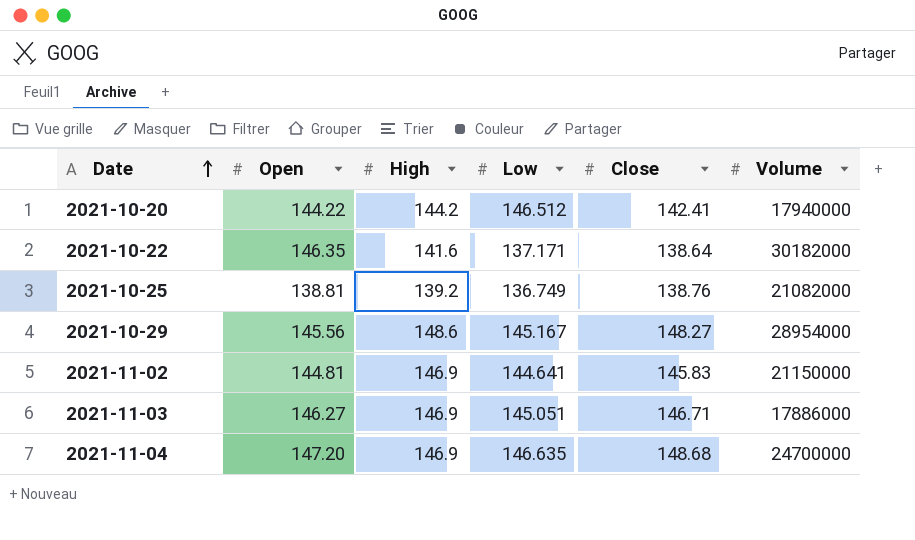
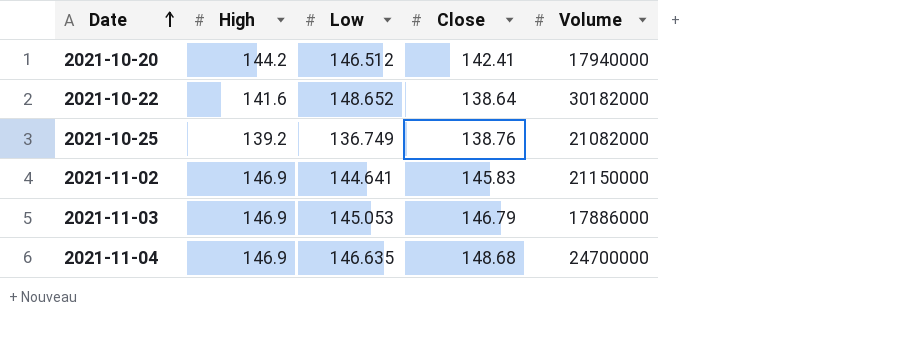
column Open | position: 2 -> none
row 2021-10-29: 145.56 | 148.6 | 145.167 | 148.27 | 28954000 -> none
2021-10-22 | Low: 137.171 -> 148.652
2021-11-03 | Low: 145.051 -> 145.053
2021-11-03 | Close: 146.71 -> 146.79

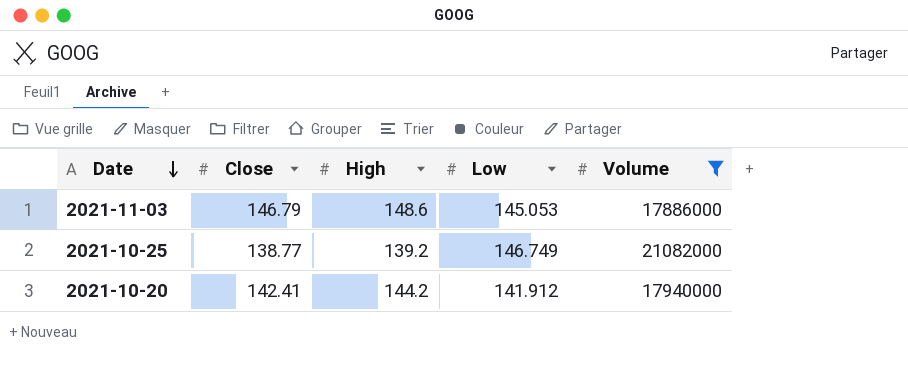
filter: none -> Volume <= 21082000
row order: Date ascending -> Date descending
column Close | position: 4 -> 2
2021-11-03 | High: 146.9 -> 148.6
2021-10-25 | Close: 138.76 -> 138.77
2021-10-25 | Low: 136.749 -> 146.749
2021-10-20 | Low: 146.512 -> 141.912

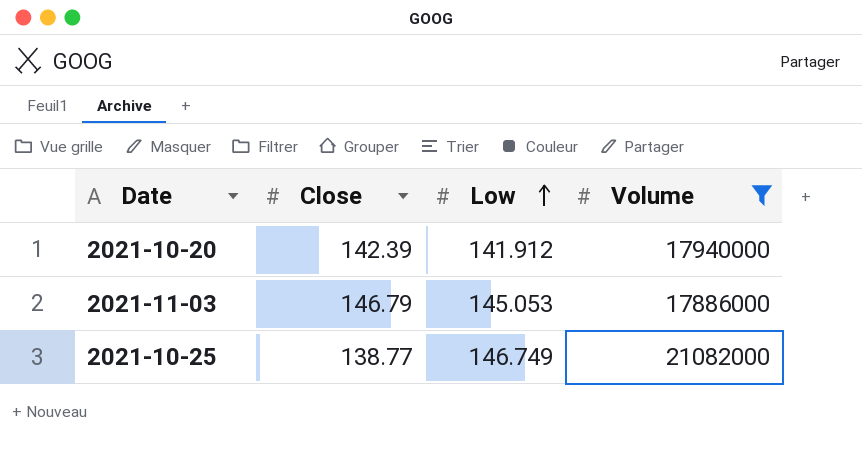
row order: Date descending -> Low ascending
column High | position: 3 -> none
2021-10-20 | Close: 142.41 -> 142.39

